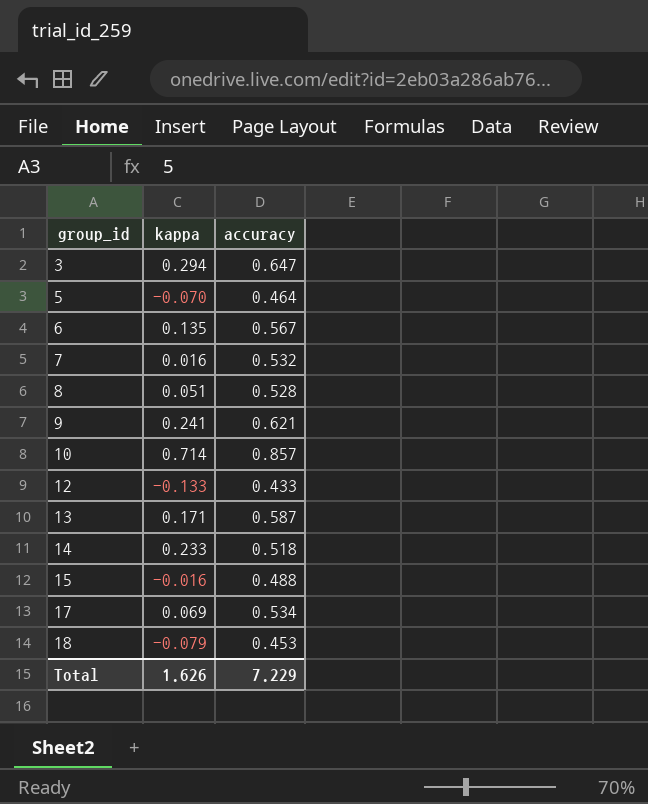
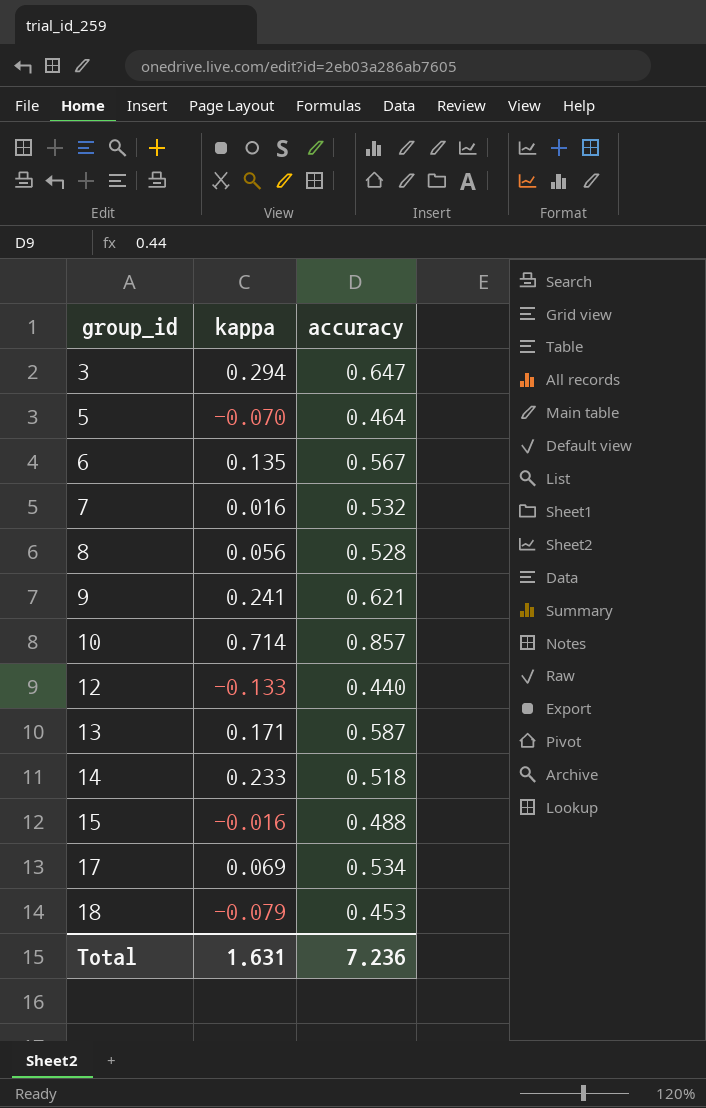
8 | kappa: 0.051 -> 0.056
12 | accuracy: 0.433 -> 0.440
Total | kappa: 1.626 -> 1.631
Total | accuracy: 7.229 -> 7.236

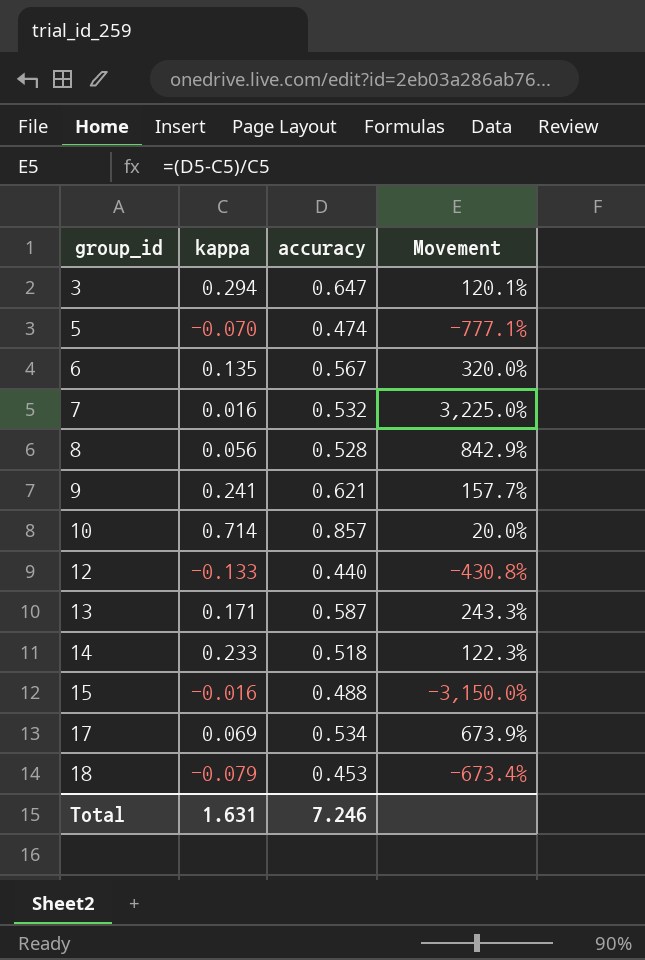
column Movement | formula: none -> ([accuracy] - [kappa]) / [kappa]
5 | accuracy: 0.464 -> 0.474
Total | accuracy: 7.236 -> 7.246

